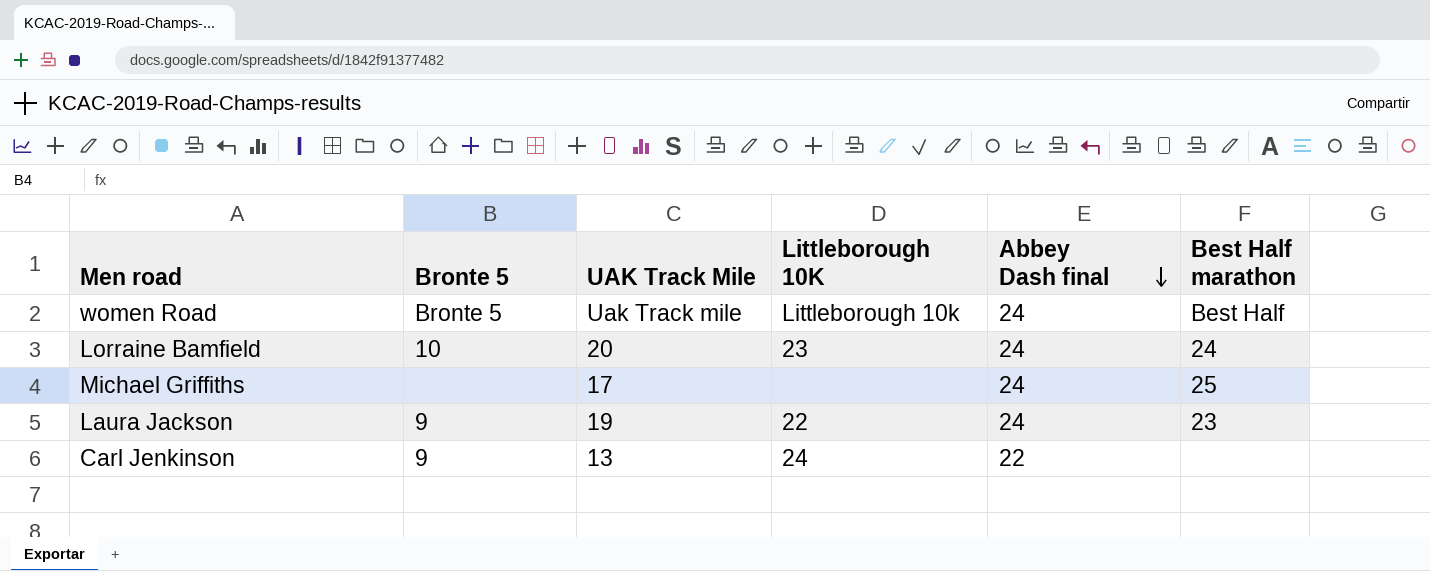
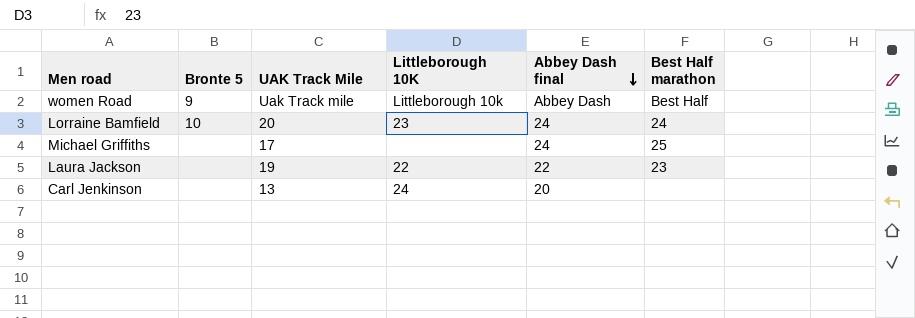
women Road | Bronte 5: Bronte 5 -> 9
women Road | Abbey Dash final: 24 -> Abbey Dash
Laura Jackson | Bronte 5: 9 -> none
Laura Jackson | Abbey Dash final: 24 -> 22
Carl Jenkinson | Bronte 5: 9 -> none
Carl Jenkinson | Abbey Dash final: 22 -> 20

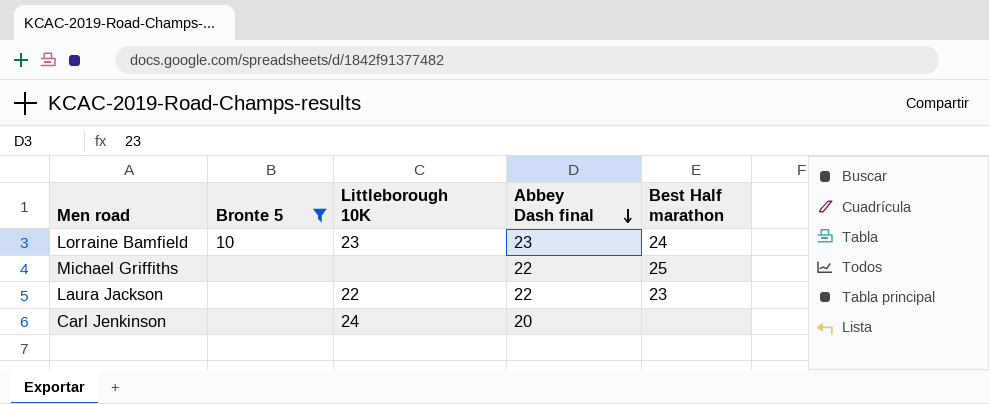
filter: none -> Bronte 5 != 9
column UAK Track Mile | position: 3 -> none
Lorraine Bamfield | Abbey Dash final: 24 -> 23
Michael Griffiths | Abbey Dash final: 24 -> 22

